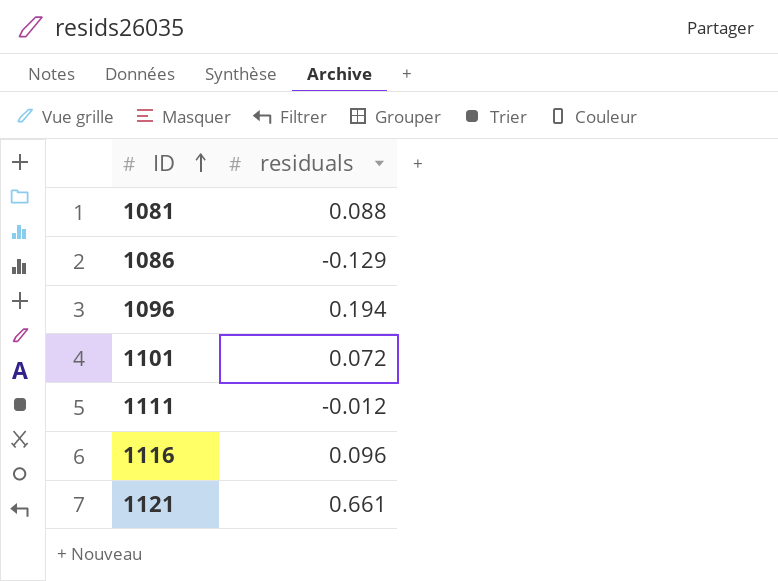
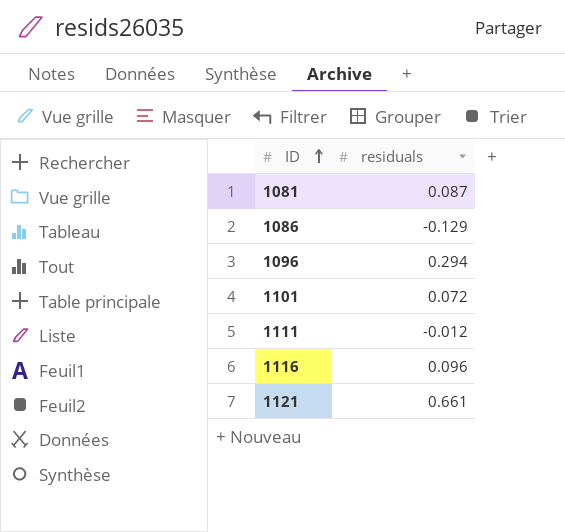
1081 | residuals: 0.088 -> 0.087
1096 | residuals: 0.194 -> 0.294

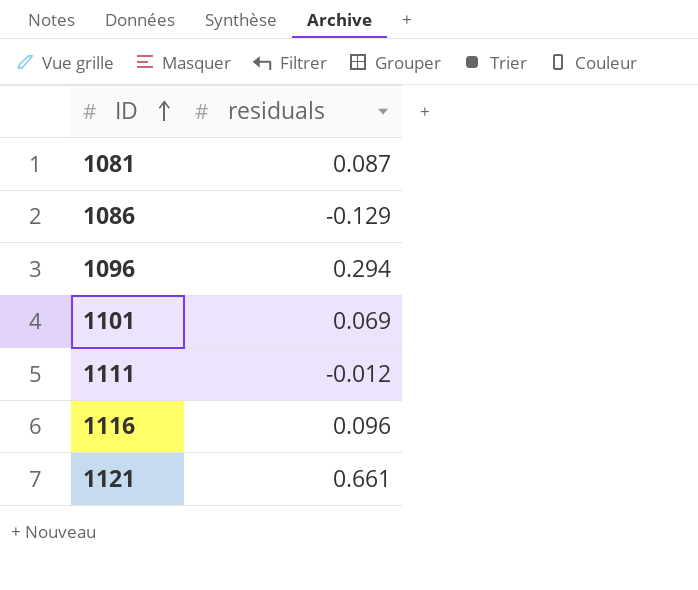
1101 | residuals: 0.072 -> 0.069

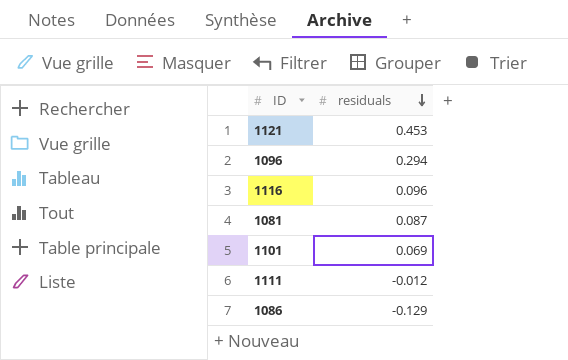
row order: ID ascending -> residuals descending
1121 | residuals: 0.661 -> 0.453

